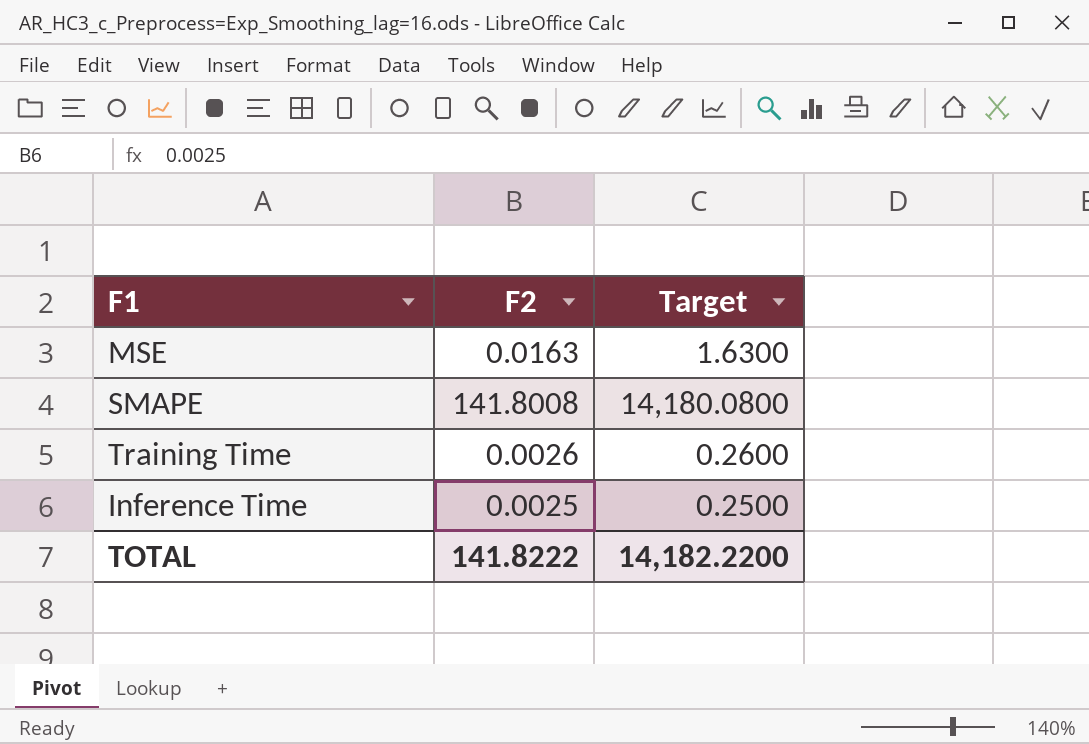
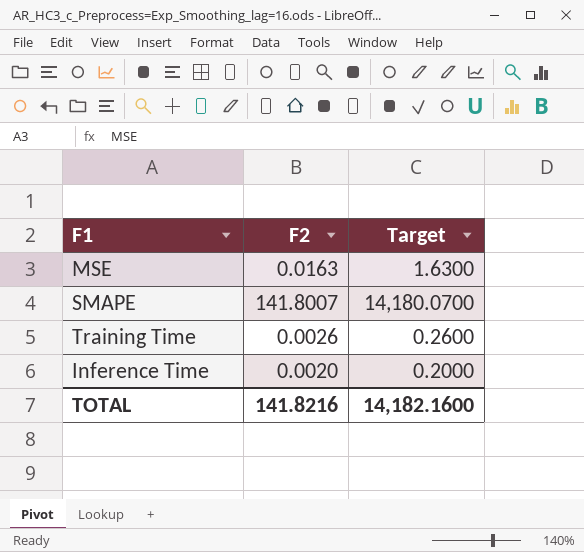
SMAPE | F2: 141.8008 -> 141.8007
SMAPE | Target: 14,180.0800 -> 14,180.0700
Inference Time | F2: 0.0025 -> 0.0020
Inference Time | Target: 0.2500 -> 0.2000
TOTAL | F2: 141.8222 -> 141.8216
TOTAL | Target: 14,182.2200 -> 14,182.1600

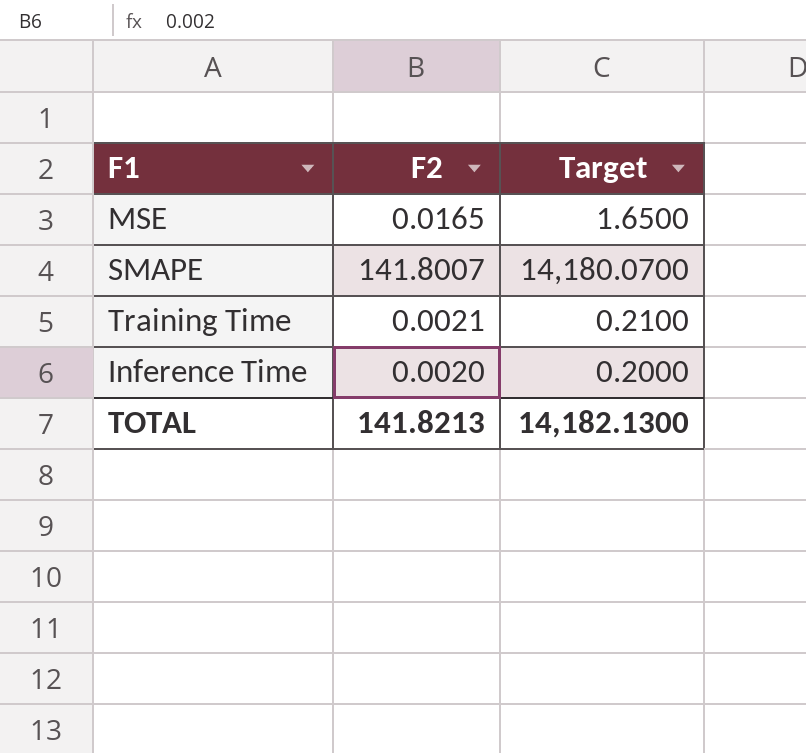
MSE | F2: 0.0163 -> 0.0165
MSE | Target: 1.6300 -> 1.6500
Training Time | F2: 0.0026 -> 0.0021
Training Time | Target: 0.2600 -> 0.2100
TOTAL | F2: 141.8216 -> 141.8213
TOTAL | Target: 14,182.1600 -> 14,182.1300

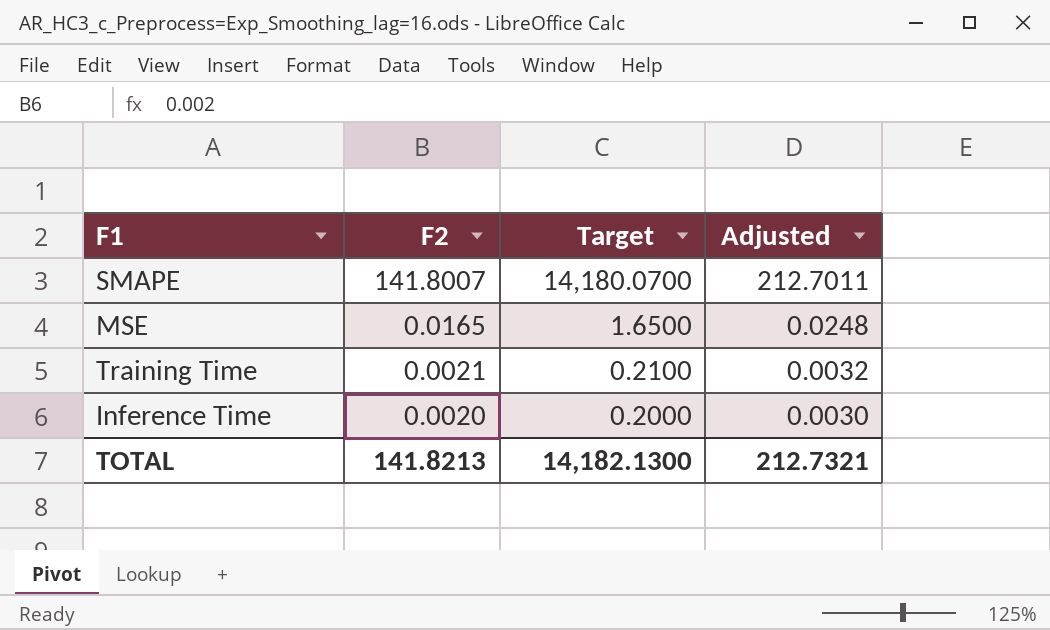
row order: none -> F2 descending
column Adjusted | formula: none -> [F2] * 1.5

